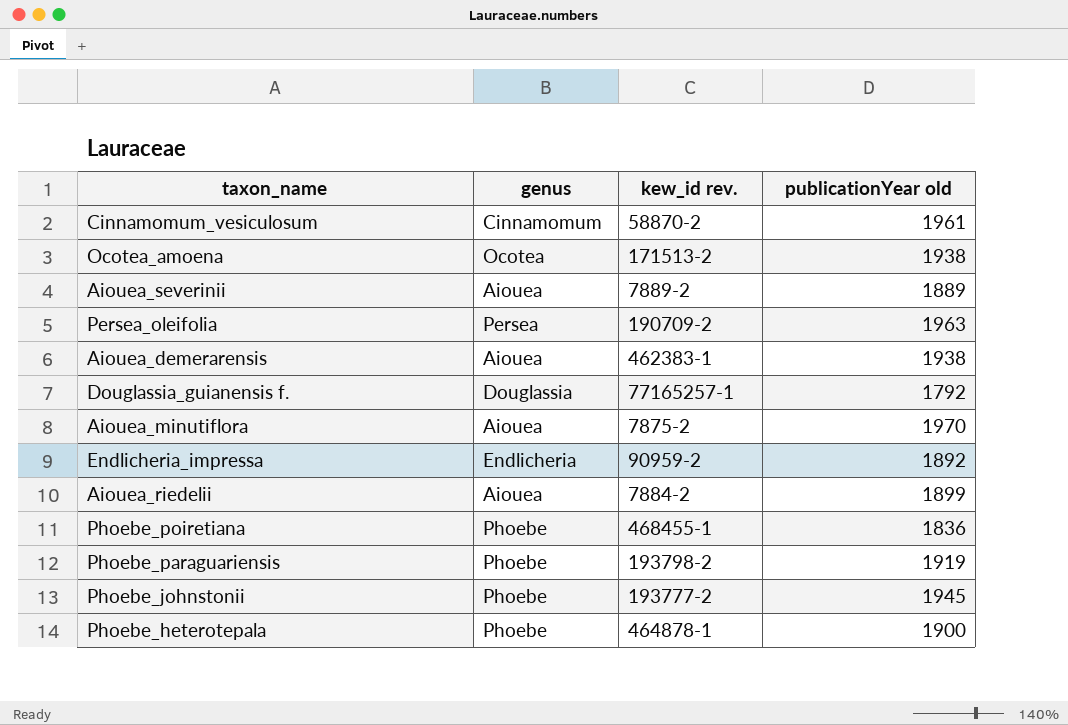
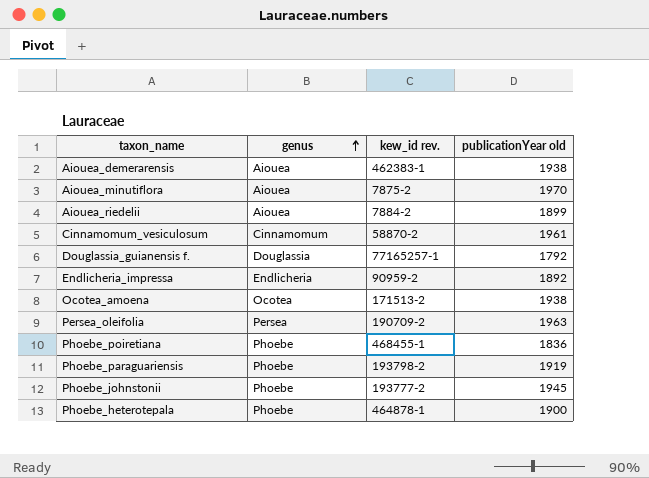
row order: none -> genus ascending
row Aiouea_severinii: Aiouea | 7889-2 | 1889 -> none

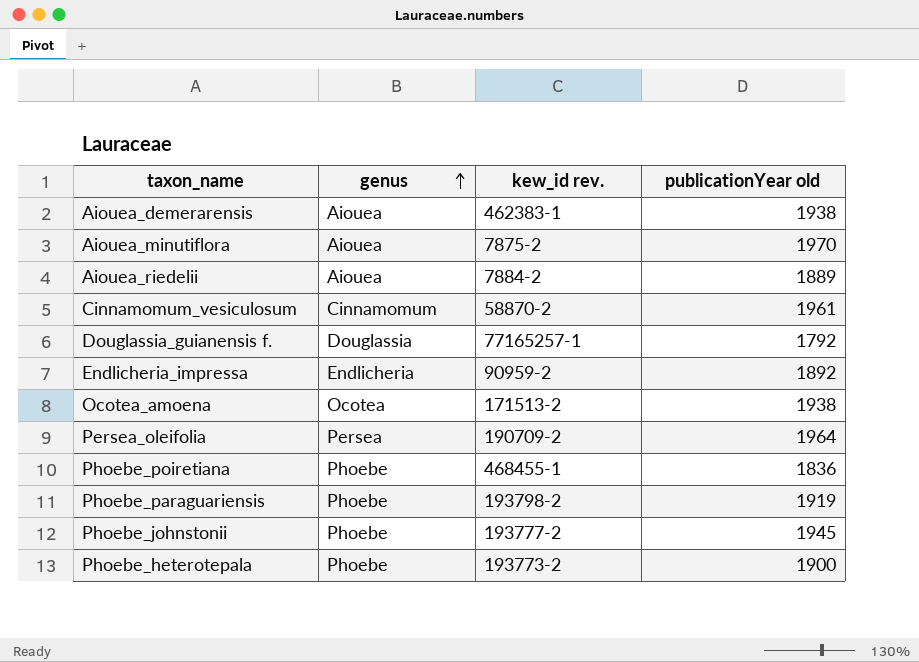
Aiouea_riedelii | publicationYear old: 1899 -> 1889
Persea_oleifolia | publicationYear old: 1963 -> 1964
Phoebe_heterotepala | kew_id rev.: 464878-1 -> 193773-2

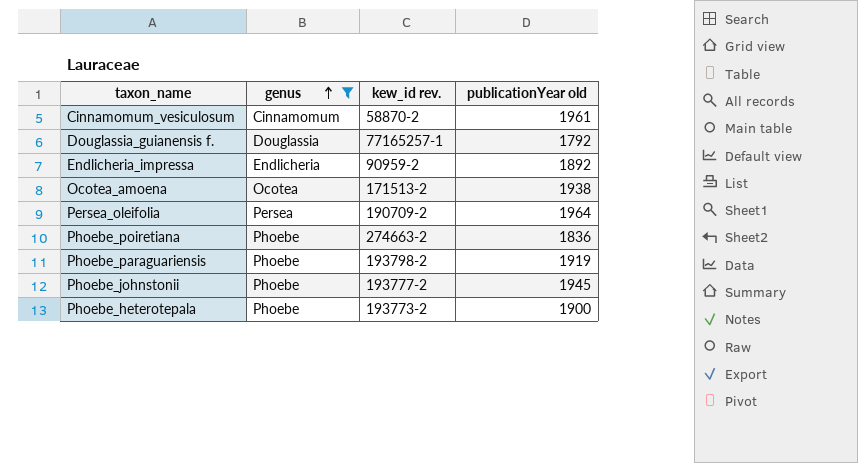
filter: none -> genus != Aiouea
Phoebe_poiretiana | kew_id rev.: 468455-1 -> 274663-2

